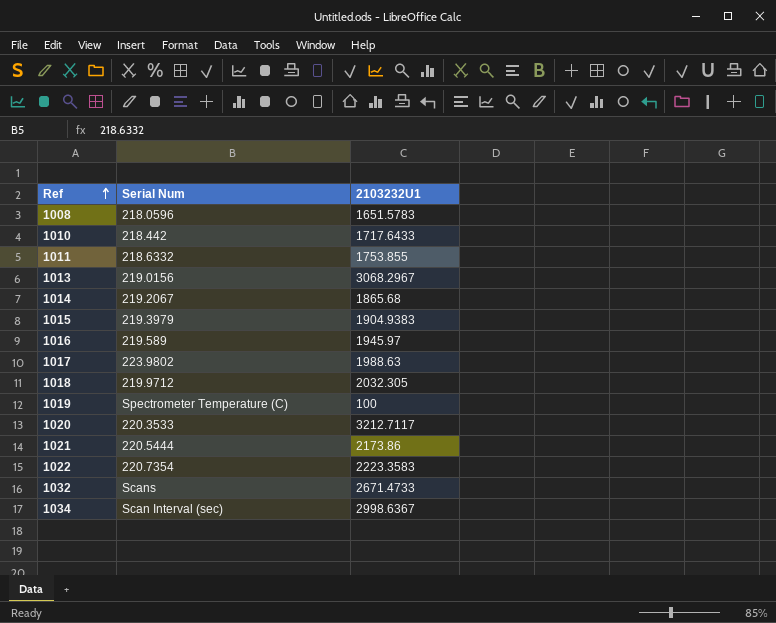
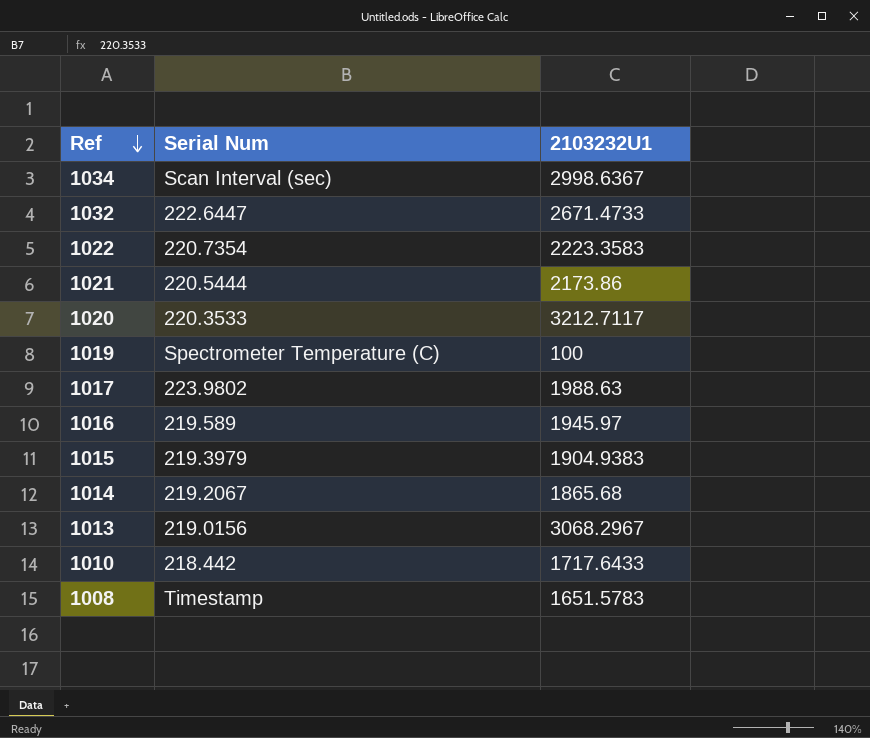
row order: Ref ascending -> Ref descending
row 1011: 218.6332 | 1753.855 -> none
row 1018: 219.9712 | 2032.305 -> none
1032 | Serial Num: Scans -> 222.6447
1008 | Serial Num: 218.0596 -> Timestamp

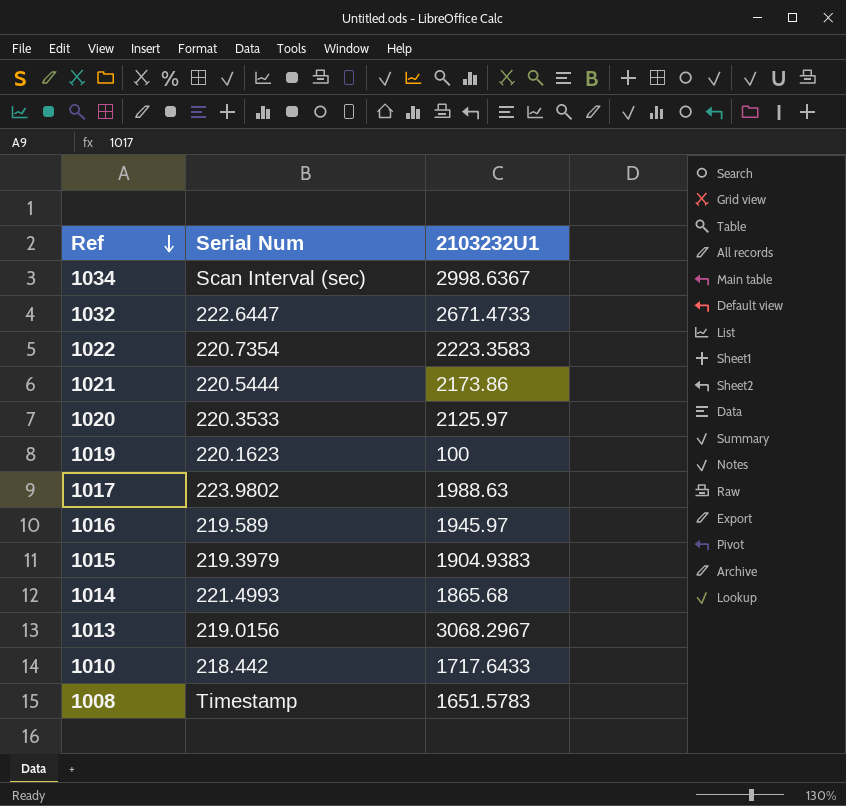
1020 | 2103232U1: 3212.7117 -> 2125.97
1019 | Serial Num: Spectrometer Temperature (C) -> 220.1623
1014 | Serial Num: 219.2067 -> 221.4993

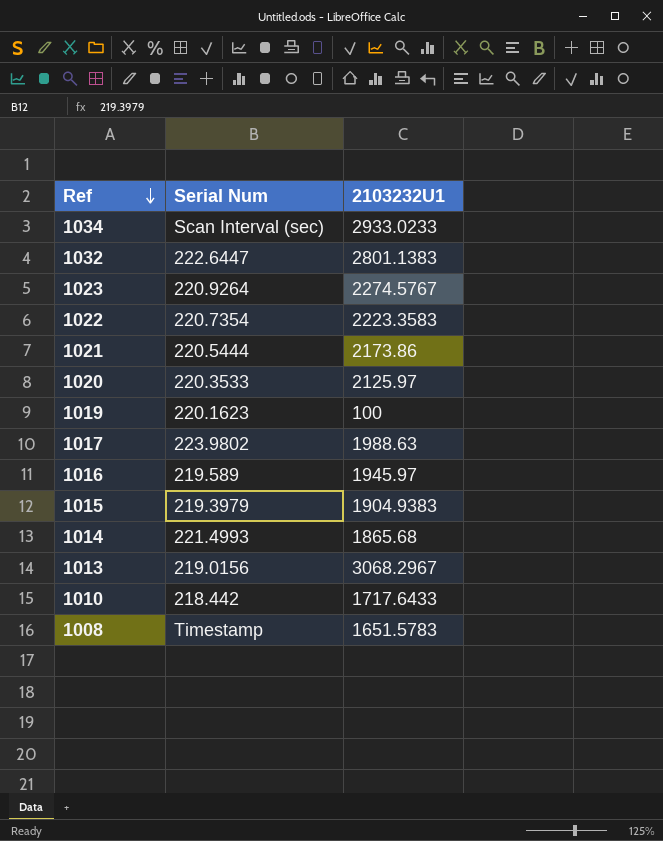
1034 | 2103232U1: 2998.6367 -> 2933.0233
1032 | 2103232U1: 2671.4733 -> 2801.1383
row 1023: none -> 220.9264 | 2274.5767

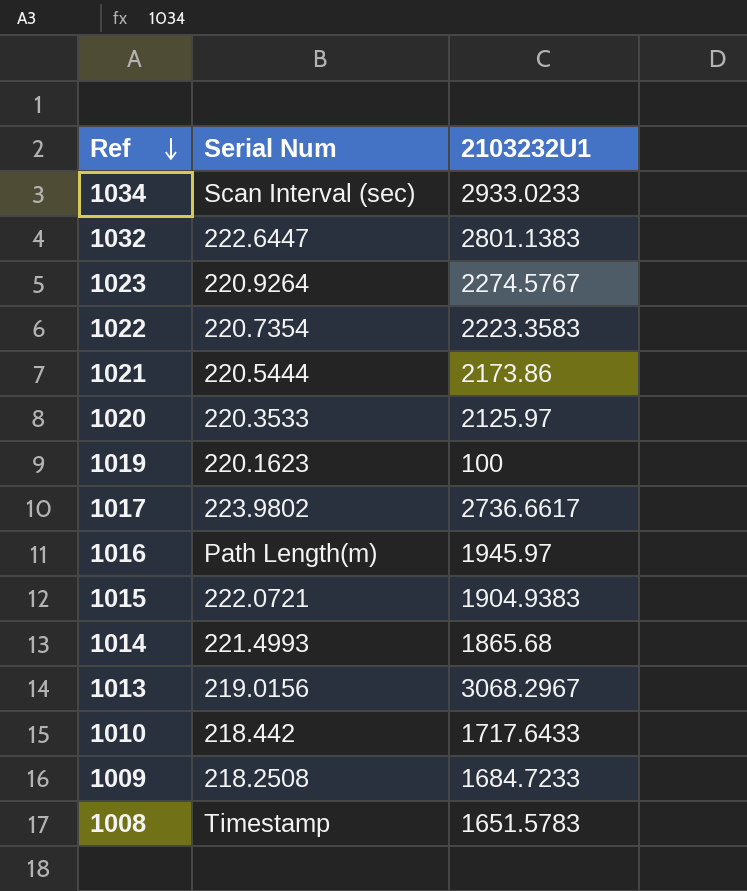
1017 | 2103232U1: 1988.63 -> 2736.6617
1016 | Serial Num: 219.589 -> Path Length(m)
1015 | Serial Num: 219.3979 -> 222.0721
row 1009: none -> 218.2508 | 1684.7233

